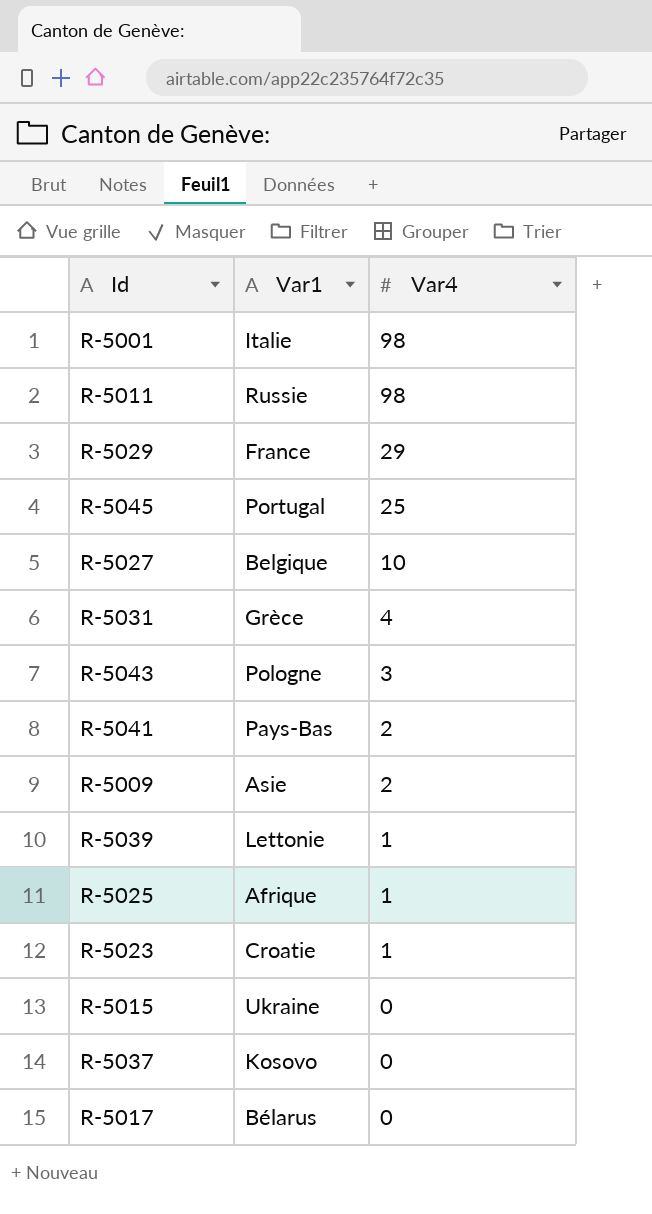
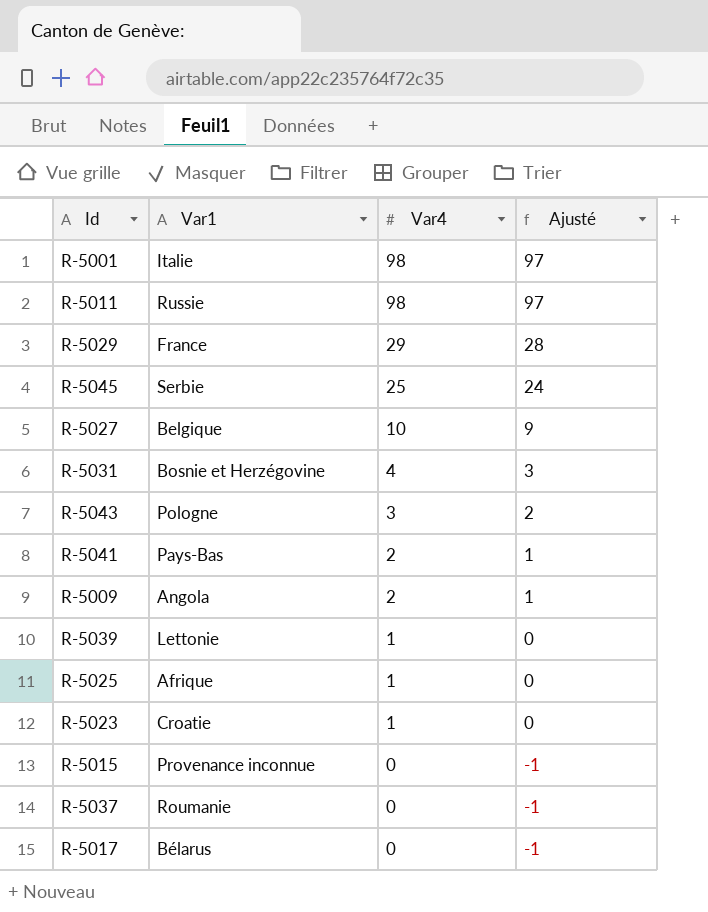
column Ajusté | formula: none -> [Var4] - 1
R-5045 | Var1: Portugal -> Serbie
R-5031 | Var1: Grèce -> Bosnie et Herzégovine
R-5009 | Var1: Asie -> Angola
R-5015 | Var1: Ukraine -> Provenance inconnue
R-5037 | Var1: Kosovo -> Roumanie

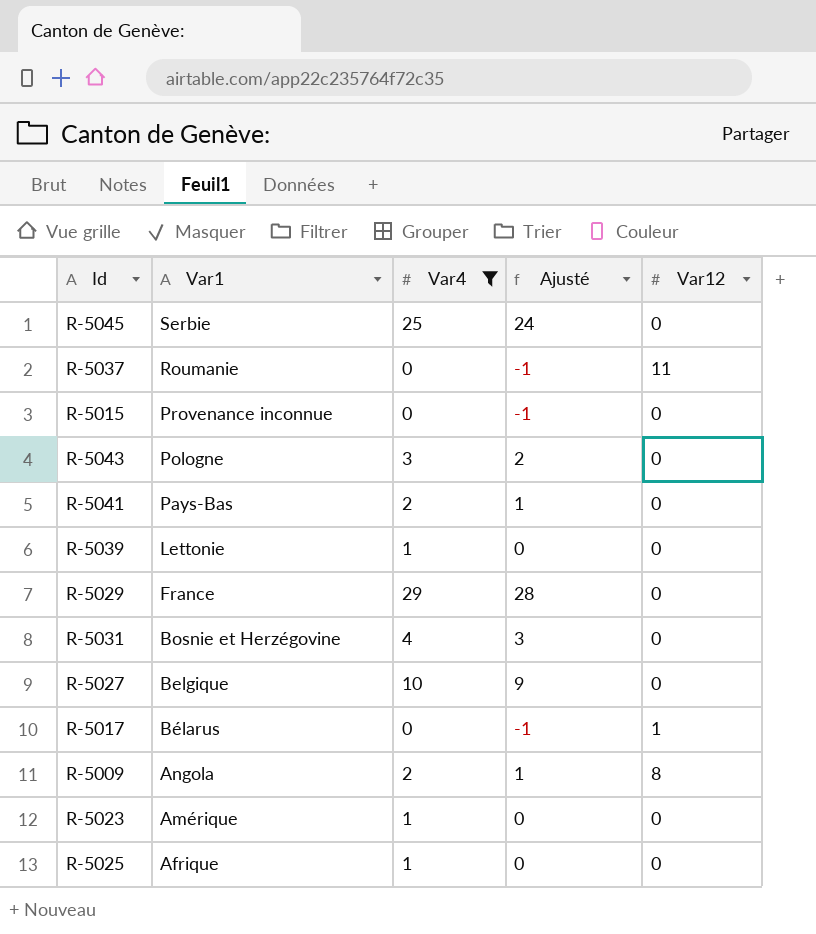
filter: none -> Var4 != 98
row order: Var4 descending -> Var1 descending
column Var12 | position: none -> 5
R-5023 | Var1: Croatie -> Amérique

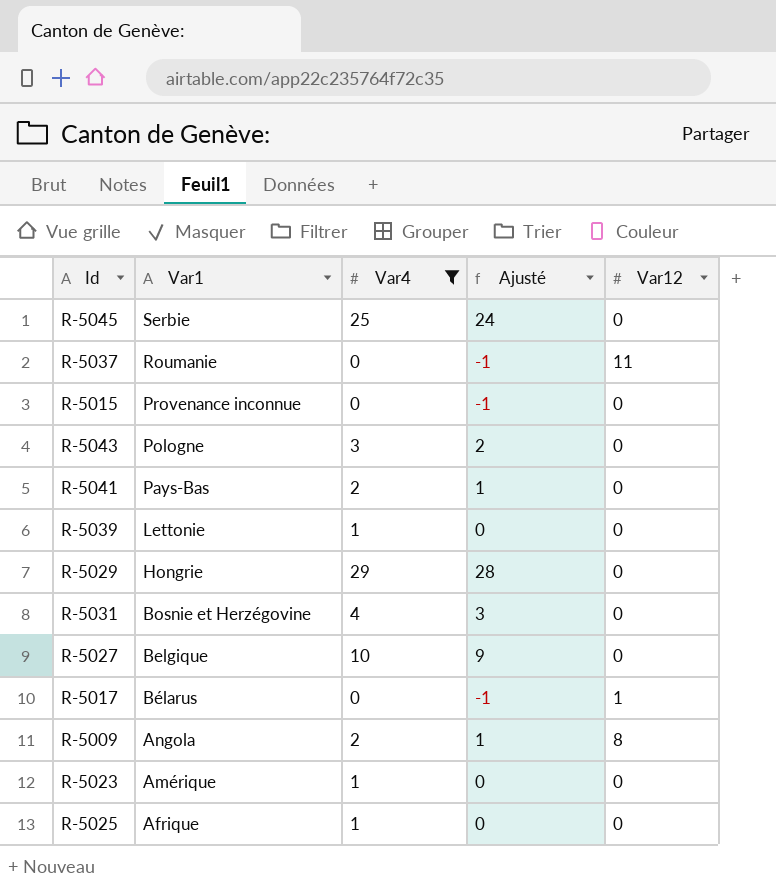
R-5029 | Var1: France -> Hongrie

